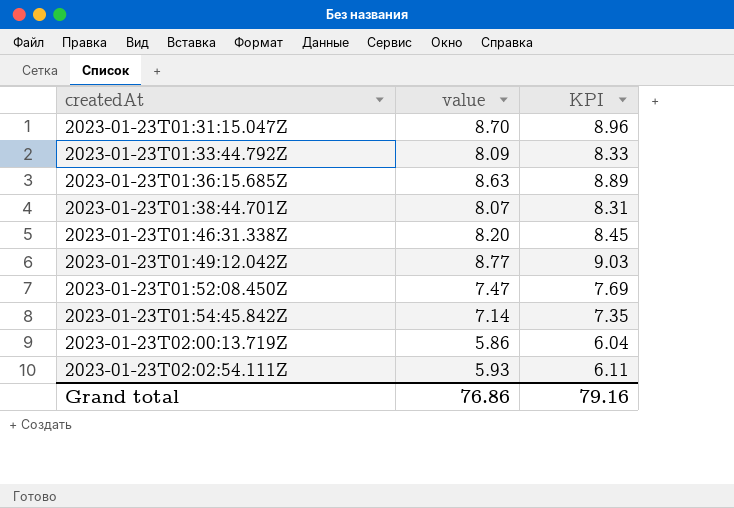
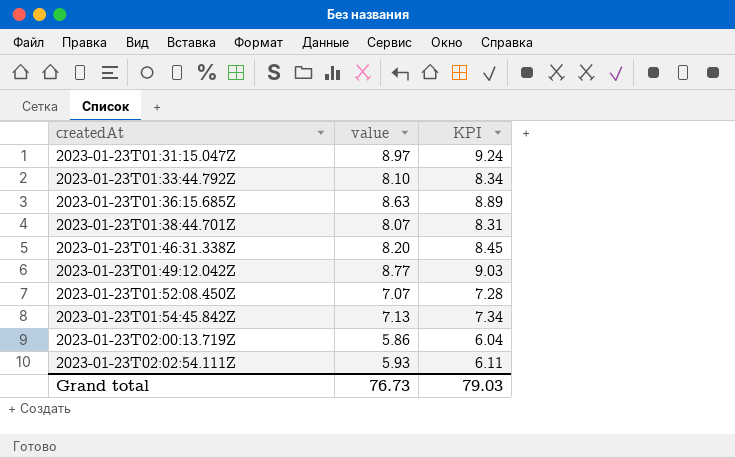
2023-01-23T01:31:15.047Z | value: 8.70 -> 8.97
2023-01-23T01:31:15.047Z | KPI: 8.96 -> 9.24
2023-01-23T01:33:44.792Z | value: 8.09 -> 8.10
2023-01-23T01:33:44.792Z | KPI: 8.33 -> 8.34
2023-01-23T01:52:08.450Z | value: 7.47 -> 7.07
2023-01-23T01:52:08.450Z | KPI: 7.69 -> 7.28
2023-01-23T01:54:45.842Z | value: 7.14 -> 7.13
2023-01-23T01:54:45.842Z | KPI: 7.35 -> 7.34
Grand total | value: 76.86 -> 76.73
Grand total | KPI: 79.16 -> 79.03

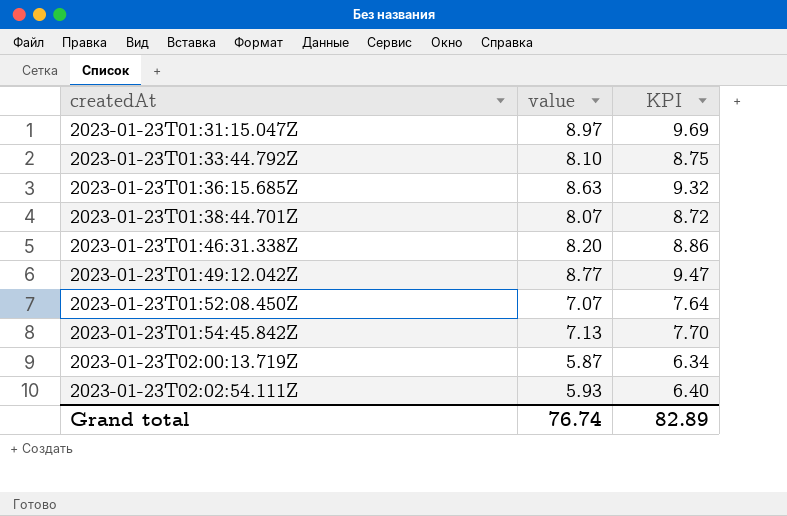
column KPI | formula: [value] * 1.03 -> [value] * 1.08
2023-01-23T02:00:13.719Z | value: 5.86 -> 5.87
Grand total | value: 76.73 -> 76.74
Grand total | KPI: 79.03 -> 82.89

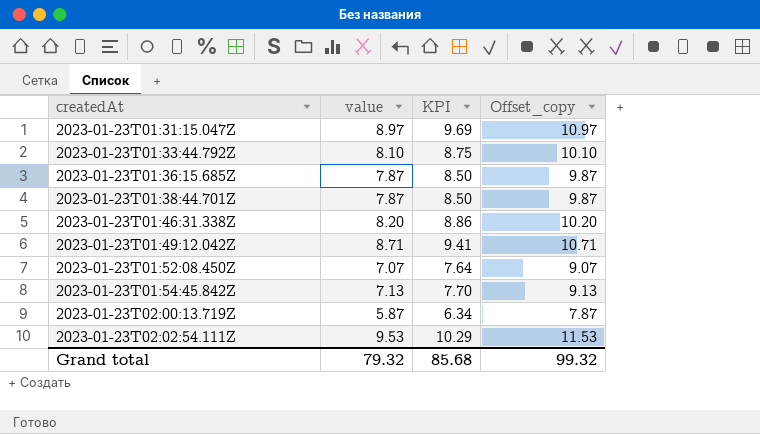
column Offset_copy | formula: none -> [value] + 2
2023-01-23T01:36:15.685Z | value: 8.63 -> 7.87
2023-01-23T01:36:15.685Z | KPI: 9.32 -> 8.50
2023-01-23T01:38:44.701Z | value: 8.07 -> 7.87
2023-01-23T01:38:44.701Z | KPI: 8.72 -> 8.50
2023-01-23T01:49:12.042Z | value: 8.77 -> 8.71
2023-01-23T01:49:12.042Z | KPI: 9.47 -> 9.41
2023-01-23T02:02:54.111Z | value: 5.93 -> 9.53
2023-01-23T02:02:54.111Z | KPI: 6.40 -> 10.29
Grand total | value: 76.74 -> 79.32
Grand total | KPI: 82.89 -> 85.68

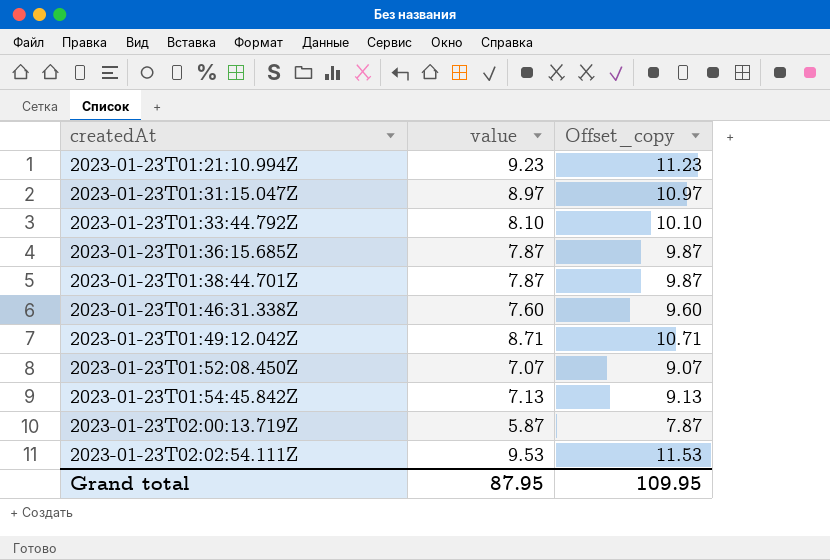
column KPI | formula: [value] * 1.08 -> none
row 2023-01-23T01:21:10.994Z: none -> 9.23 | 11.23
2023-01-23T01:46:31.338Z | value: 8.20 -> 7.60
2023-01-23T01:46:31.338Z | Offset_copy: 10.20 -> 9.60
Grand total | value: 79.32 -> 87.95
Grand total | Offset_copy: 99.32 -> 109.95

